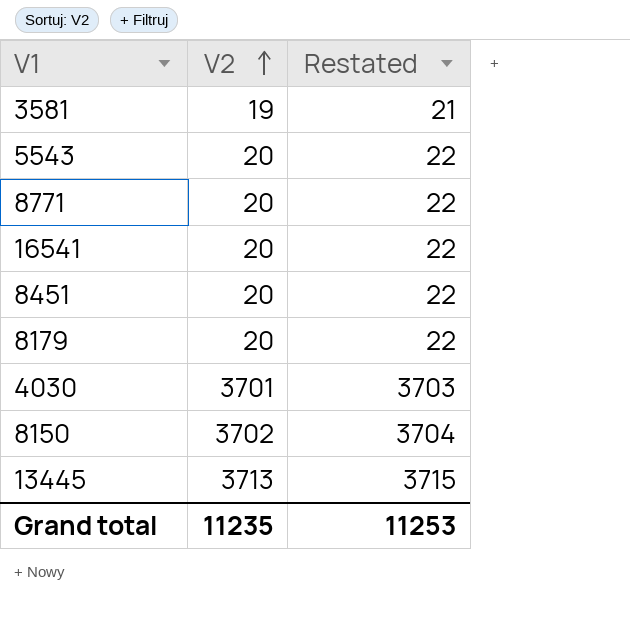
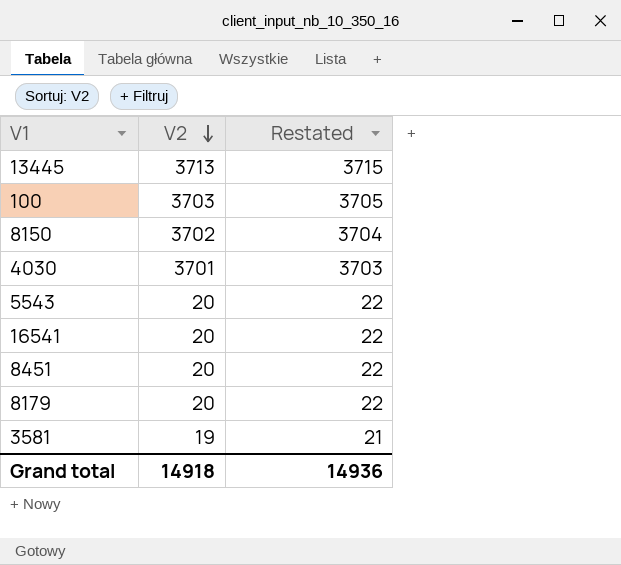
row order: V2 ascending -> V2 descending
row 8771: 20 | 22 -> none
row 100: none -> 3703 | 3705
Grand total | V2: 11235 -> 14918
Grand total | Restated: 11253 -> 14936

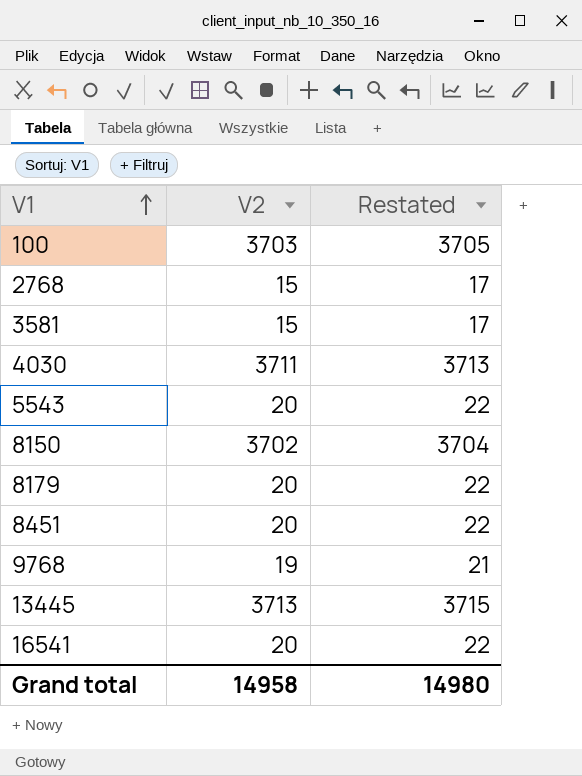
row order: V2 descending -> V1 ascending
row 2768: none -> 15 | 17
3581 | V2: 19 -> 15
3581 | Restated: 21 -> 17
4030 | V2: 3701 -> 3711
4030 | Restated: 3703 -> 3713
row 9768: none -> 19 | 21
Grand total | V2: 14918 -> 14958
Grand total | Restated: 14936 -> 14980

